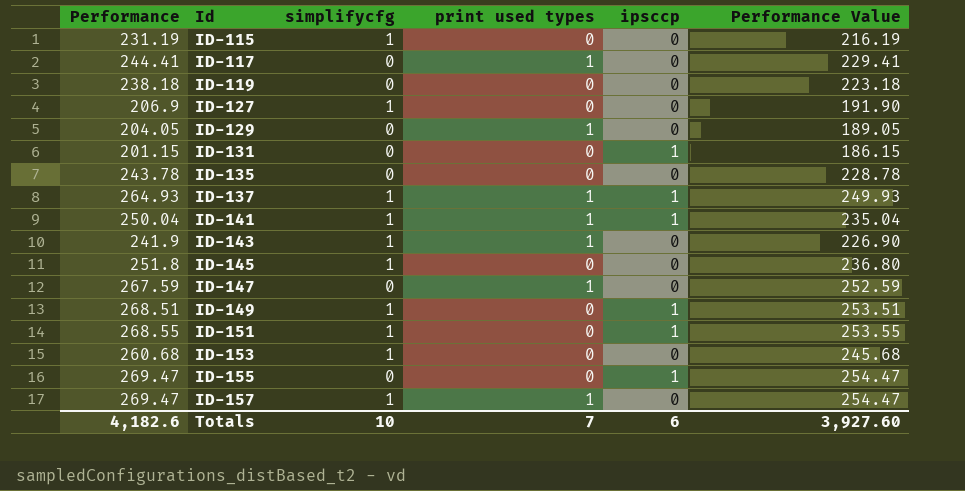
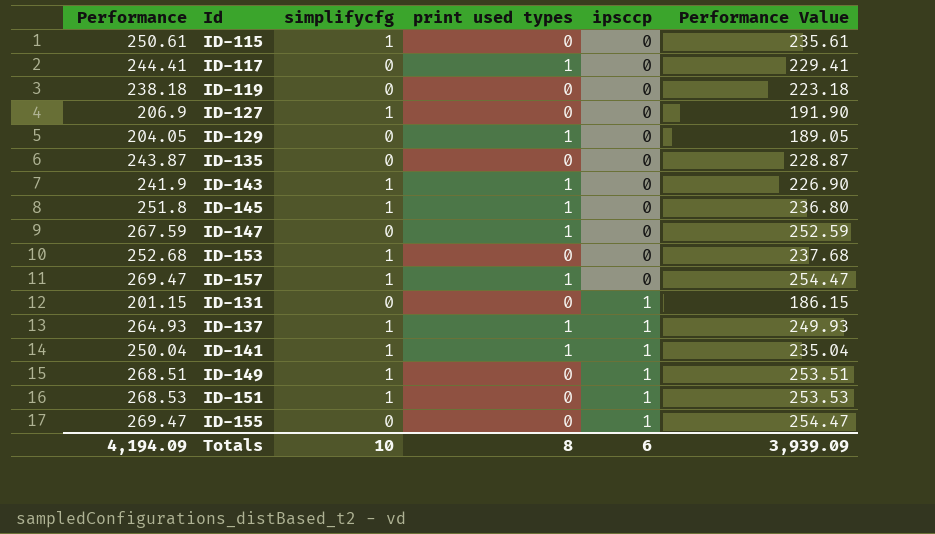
row order: Id ascending -> ipsccp ascending
ID-115 | Performance: 231.19 -> 250.61
ID-115 | Performance Value: 216.19 -> 235.61
ID-135 | Performance: 243.78 -> 243.87
ID-135 | Performance Value: 228.78 -> 228.87
ID-145 | print used types: 0 -> 1
ID-153 | Performance: 260.68 -> 252.68
ID-153 | Performance Value: 245.68 -> 237.68
ID-151 | Performance: 268.55 -> 268.53
ID-151 | Performance Value: 253.55 -> 253.53
Totals | Performance: 4,182.6 -> 4,194.09
Totals | print used types: 7 -> 8
Totals | Performance Value: 3,927.60 -> 3,939.09

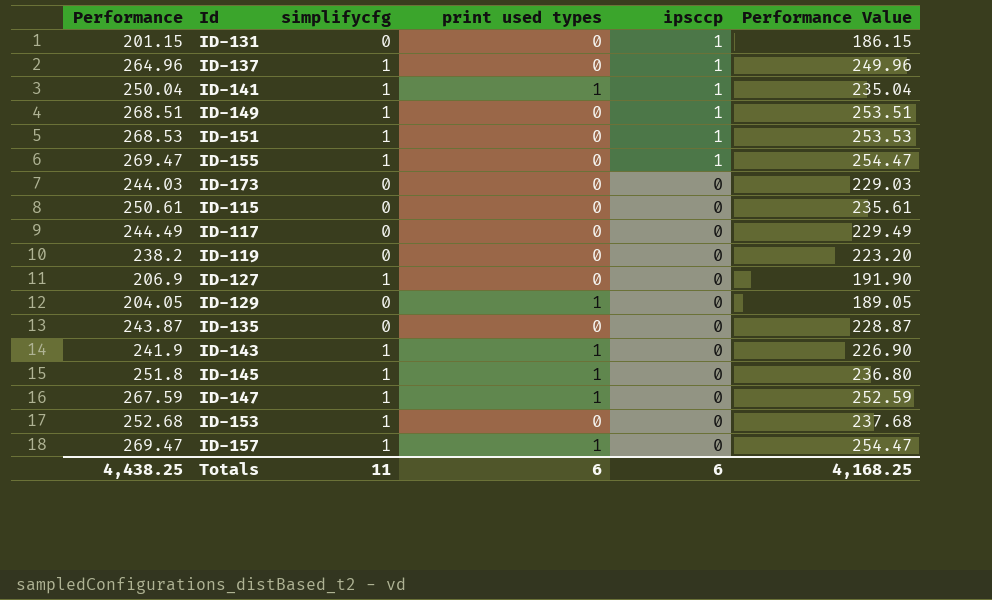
row order: ipsccp ascending -> ipsccp descending
ID-137 | Performance: 264.93 -> 264.96
ID-137 | print used types: 1 -> 0
ID-137 | Performance Value: 249.93 -> 249.96
ID-155 | simplifycfg: 0 -> 1
row ID-173: none -> 244.03 | 0 | 0 | 0 | 229.03
ID-115 | simplifycfg: 1 -> 0
ID-117 | Performance: 244.41 -> 244.49
ID-117 | print used types: 1 -> 0
ID-117 | Performance Value: 229.41 -> 229.49
ID-119 | Performance: 238.18 -> 238.2
ID-119 | Performance Value: 223.18 -> 223.20
ID-147 | simplifycfg: 0 -> 1
Totals | Performance: 4,194.09 -> 4,438.25
Totals | simplifycfg: 10 -> 11
Totals | print used types: 8 -> 6
Totals | Performance Value: 3,939.09 -> 4,168.25

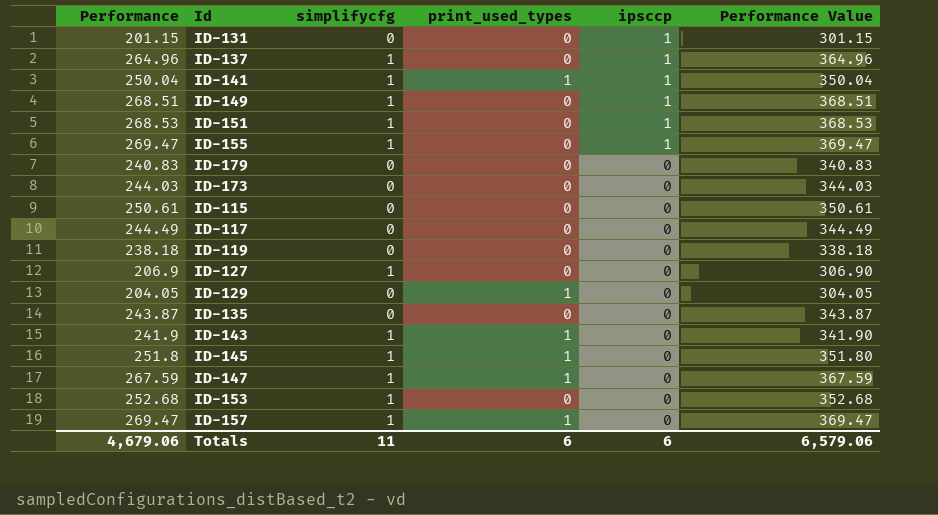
column name: print used types -> print_used_types
column Performance Value | formula: [Performance] - 15 -> [Performance] + 100
row ID-179: none -> 240.83 | 0 | 0 | 0 | 340.83
ID-119 | Performance: 238.2 -> 238.18
Totals | Performance: 4,438.25 -> 4,679.06
Totals | Performance Value: 4,168.25 -> 6,579.06

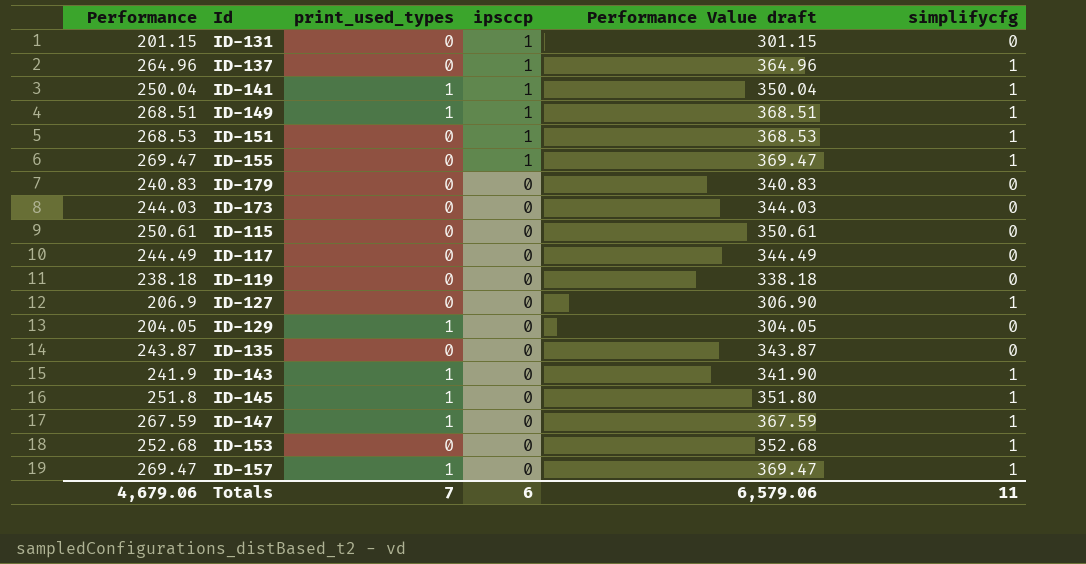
column name: Performance Value -> Performance Value draft
column simplifycfg | position: 3 -> 6
ID-149 | print_used_types: 0 -> 1
Totals | print_used_types: 6 -> 7

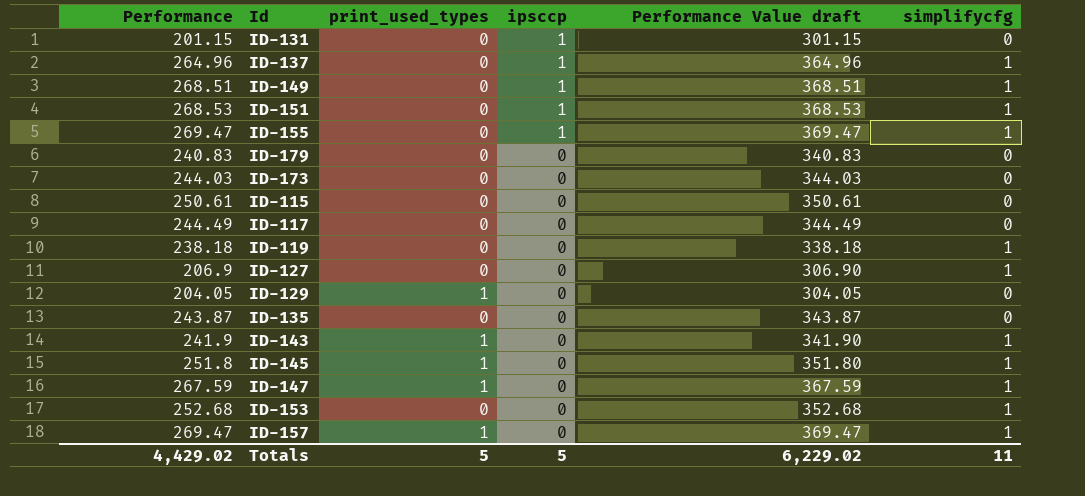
row ID-141: 250.04 | 1 | 1 | 350.04 | 1 -> none
ID-149 | print_used_types: 1 -> 0
ID-119 | simplifycfg: 0 -> 1
Totals | Performance: 4,679.06 -> 4,429.02
Totals | print_used_types: 7 -> 5
Totals | ipsccp: 6 -> 5
Totals | Performance Value draft: 6,579.06 -> 6,229.02

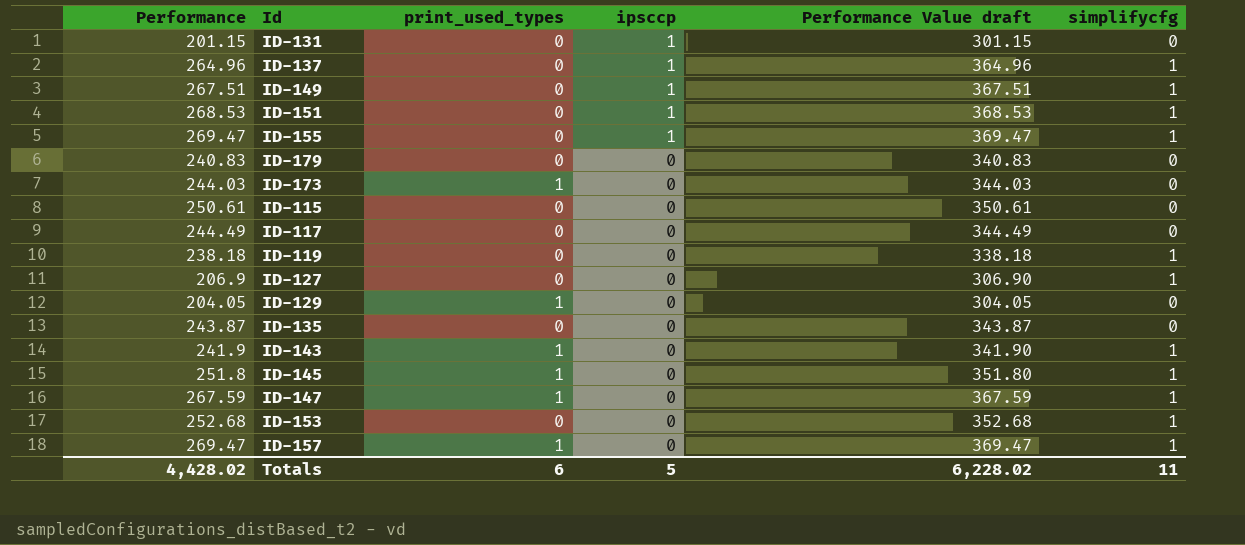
ID-149 | Performance: 268.51 -> 267.51
ID-149 | Performance Value draft: 368.51 -> 367.51
ID-173 | print_used_types: 0 -> 1
Totals | Performance: 4,429.02 -> 4,428.02
Totals | print_used_types: 5 -> 6
Totals | Performance Value draft: 6,229.02 -> 6,228.02

